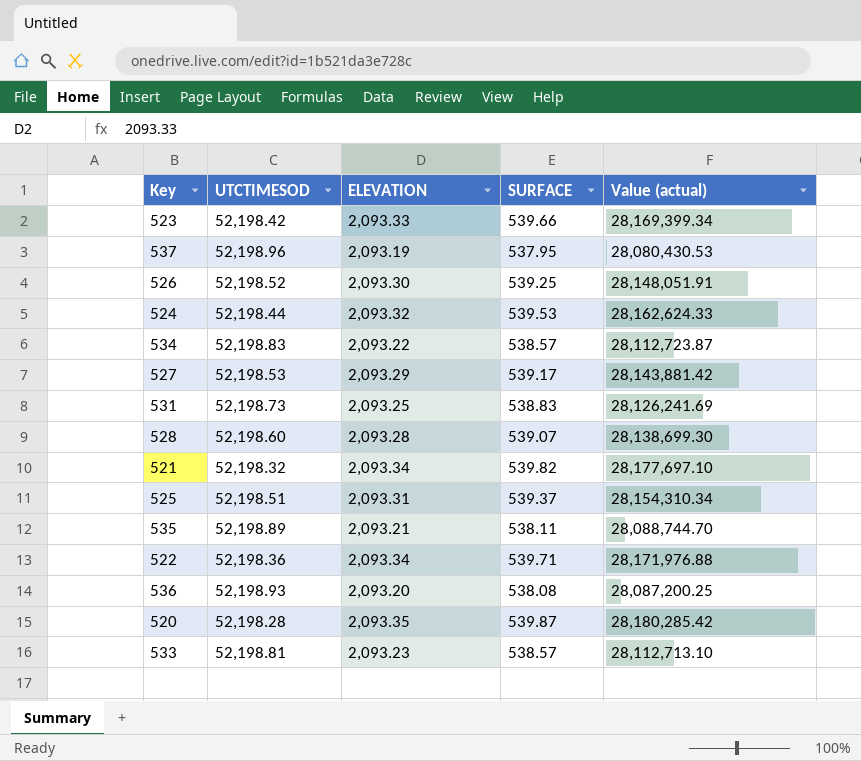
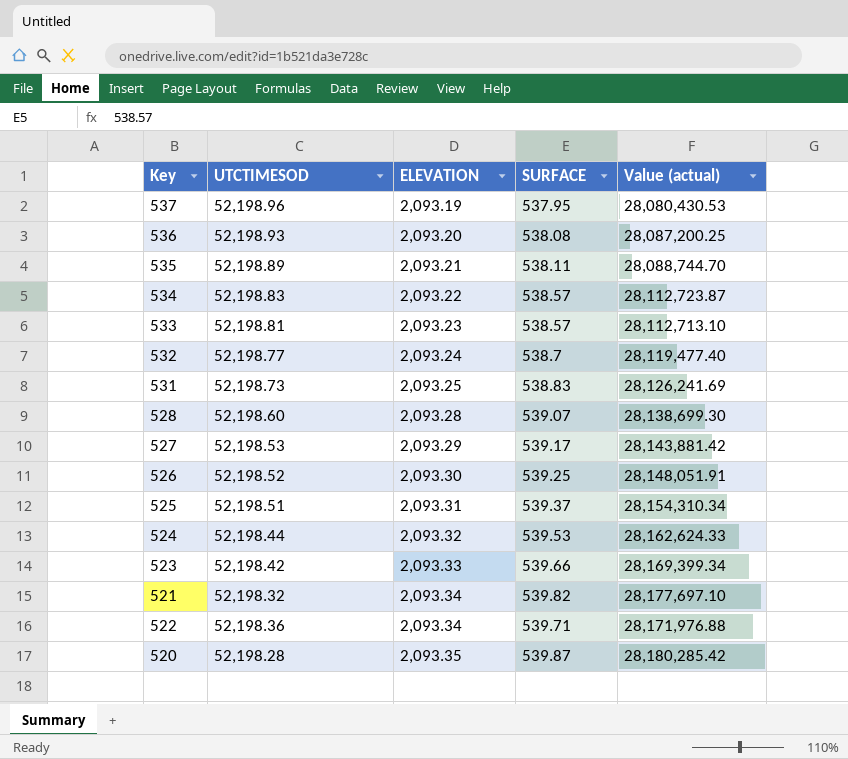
row order: none -> ELEVATION ascending
row 532: none -> 52,198.77 | 2,093.24 | 538.7 | 28,119,477.40

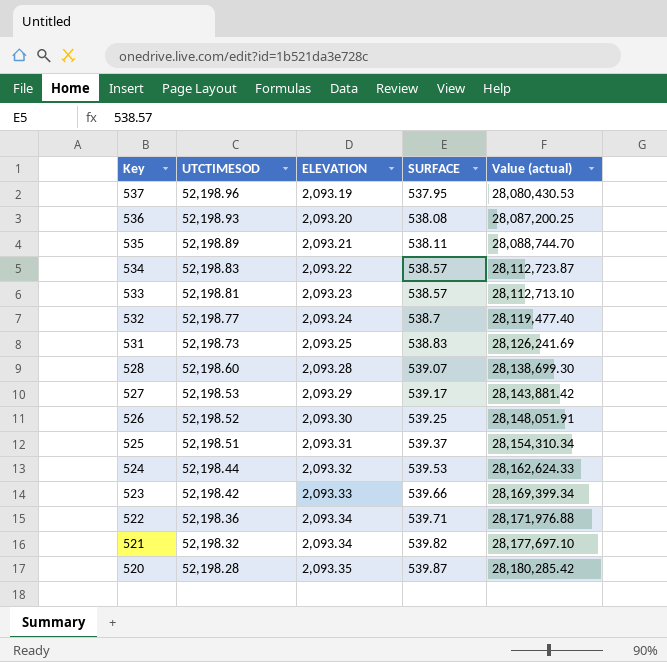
row order: ELEVATION ascending -> Key descending

